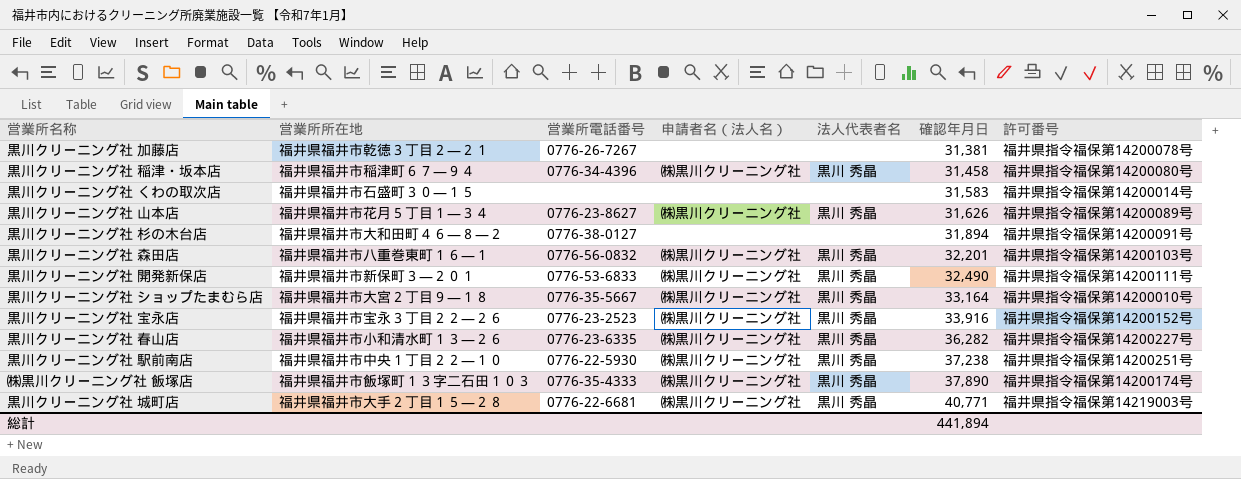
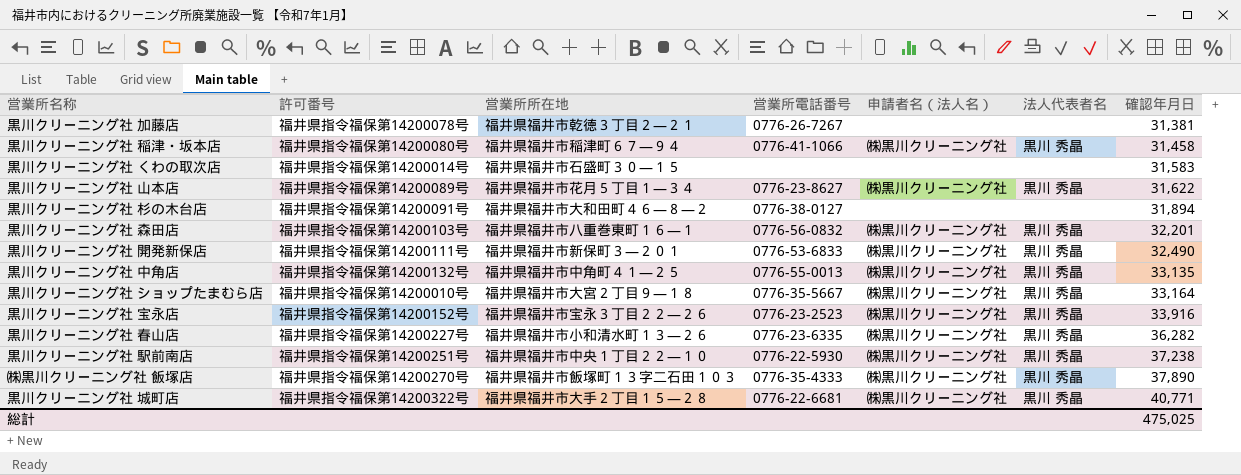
column 許可番号 | position: 7 -> 2
黒川クリーニング社 稲津・坂本店 | 営業所電話番号: 0776-34-4396 -> 0776-41-1066
黒川クリーニング社 山本店 | 確認年月日: 31,626 -> 31,622
row 黒川クリーニング社 中角店: none -> 福井県指令福保第14200132号 | 福井県福井市中角町４１―２５ | 0776-55-0013 | ㈱黒川クリーニング社 | 黒川 秀晶 | 33,135
㈱黒川クリーニング社 飯塚店 | 許可番号: 福井県指令福保第14200174号 -> 福井県指令福保第14200270号
黒川クリーニング社 城町店 | 許可番号: 福井県指令福保第14219003号 -> 福井県指令福保第14200322号
総計 | 確認年月日: 441,894 -> 475,025

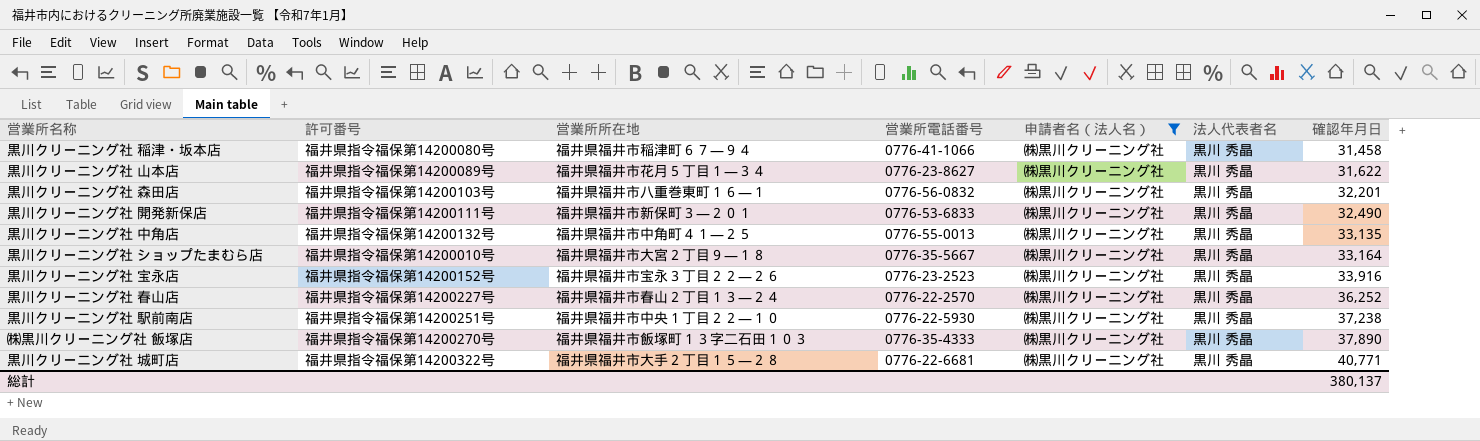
filter: none -> 申請者名（法人名） = ㈱黒川クリーニング社
黒川クリーニング社 春山店 | 営業所所在地: 福井県福井市小和清水町１３―２６ -> 福井県福井市春山２丁目１３―２４
黒川クリーニング社 春山店 | 営業所電話番号: 0776-23-6335 -> 0776-22-2570
黒川クリーニング社 春山店 | 確認年月日: 36,282 -> 36,252
総計 | 確認年月日: 475,025 -> 380,137

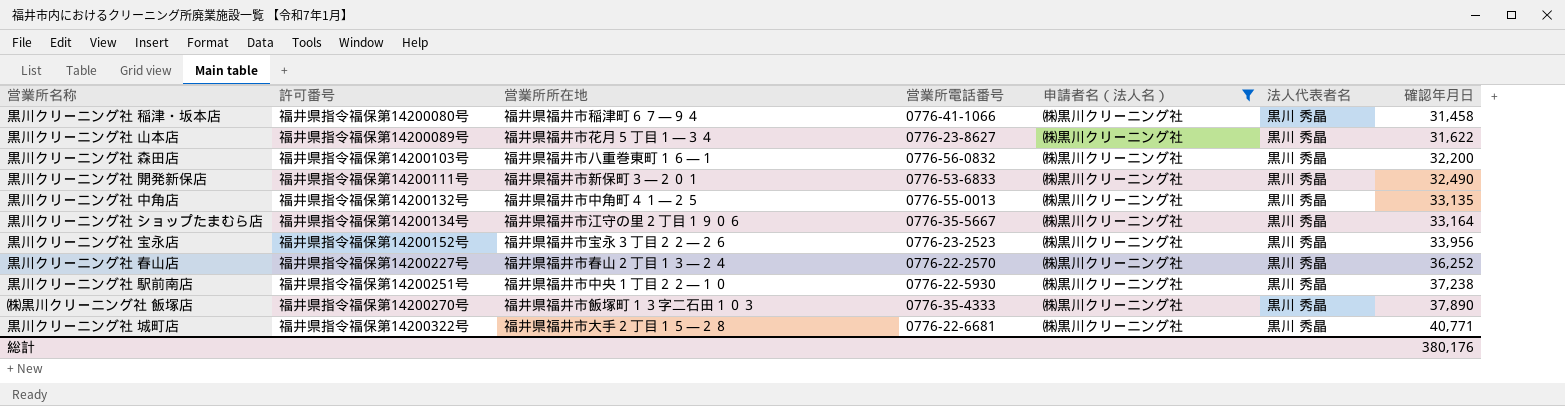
黒川クリーニング社 森田店 | 確認年月日: 32,201 -> 32,200
黒川クリーニング社 ショップたまむら店 | 許可番号: 福井県指令福保第14200010号 -> 福井県指令福保第14200134号
黒川クリーニング社 ショップたまむら店 | 営業所所在地: 福井県福井市大宮２丁目９―１８ -> 福井県福井市江守の里２丁目１９０６
黒川クリーニング社 宝永店 | 確認年月日: 33,916 -> 33,956
総計 | 確認年月日: 380,137 -> 380,176

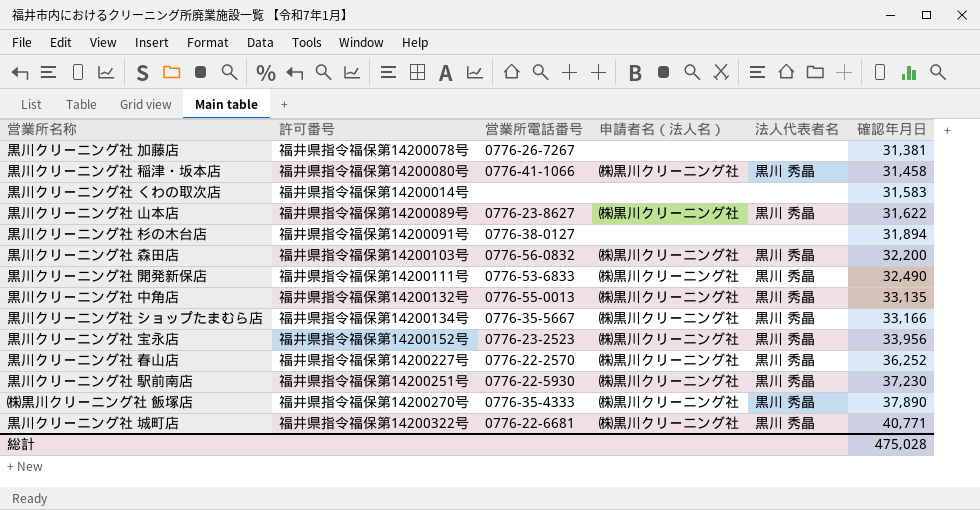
filter: 申請者名（法人名） = ㈱黒川クリーニング社 -> none
column 営業所所在地 | position: 3 -> none
黒川クリーニング社 ショップたまむら店 | 確認年月日: 33,164 -> 33,166
黒川クリーニング社 駅前南店 | 確認年月日: 37,238 -> 37,230
総計 | 確認年月日: 380,176 -> 475,028

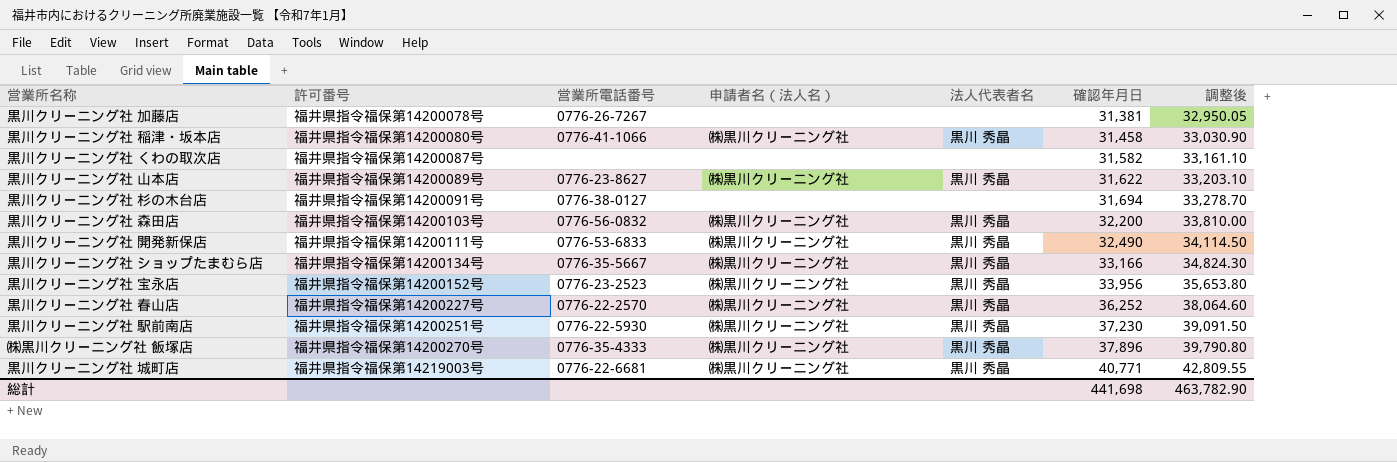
column 調整後 | formula: none -> [確認年月日] * 1.05
row 黒川クリーニング社 中角店: 福井県指令福保第14200132号 | 0776-55-0013 | ㈱黒川クリーニング社 | 黒川 秀晶 | 33,135 -> none
黒川クリーニング社 くわの取次店 | 許可番号: 福井県指令福保第14200014号 -> 福井県指令福保第14200087号
黒川クリーニング社 くわの取次店 | 確認年月日: 31,583 -> 31,582
黒川クリーニング社 杉の木台店 | 確認年月日: 31,894 -> 31,694
㈱黒川クリーニング社 飯塚店 | 確認年月日: 37,890 -> 37,896
黒川クリーニング社 城町店 | 許可番号: 福井県指令福保第14200322号 -> 福井県指令福保第14219003号
総計 | 確認年月日: 475,028 -> 441,698

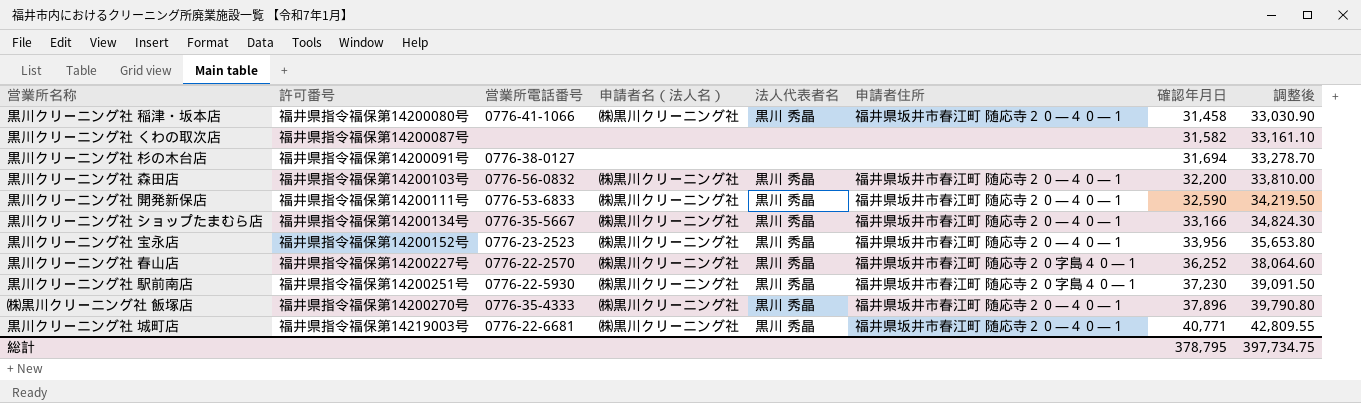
column 申請者住所 | position: none -> 6
row 黒川クリーニング社 加藤店: 福井県指令福保第14200078号 | 0776-26-7267 | none | none | 31,381 | 32,950.05 -> none
row 黒川クリーニング社 山本店: 福井県指令福保第14200089号 | 0776-23-8627 | ㈱黒川クリーニング社 | 黒川 秀晶 | 31,622 | 33,203.10 -> none
黒川クリーニング社 開発新保店 | 確認年月日: 32,490 -> 32,590
黒川クリーニング社 開発新保店 | 調整後: 34,114.50 -> 34,219.50
総計 | 確認年月日: 441,698 -> 378,795
総計 | 調整後: 463,782.90 -> 397,734.75

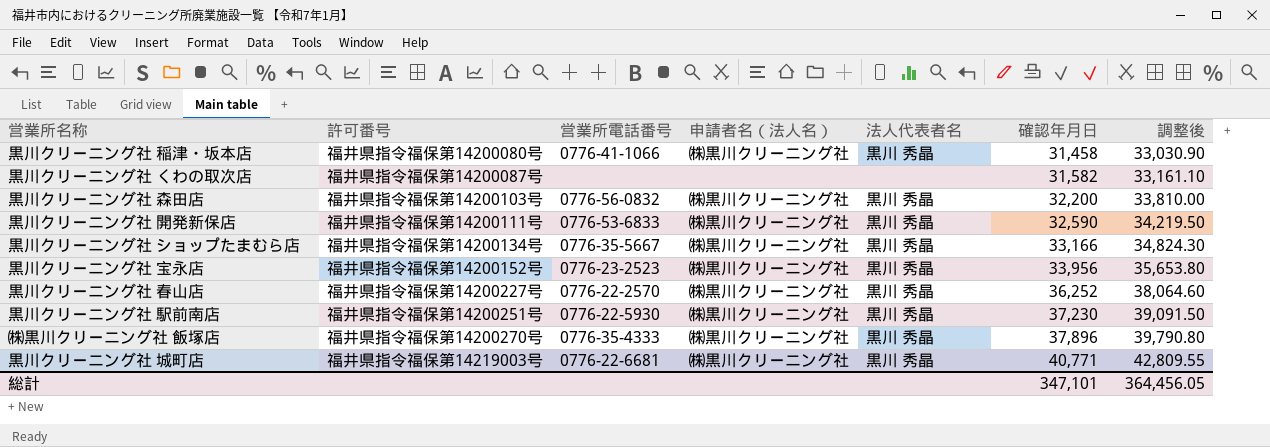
column 申請者住所 | position: 6 -> none
row 黒川クリーニング社 杉の木台店: 福井県指令福保第14200091号 | 0776-38-0127 | none | none | none | 31,694 | 33,278.70 -> none
総計 | 確認年月日: 378,795 -> 347,101
総計 | 調整後: 397,734.75 -> 364,456.05

